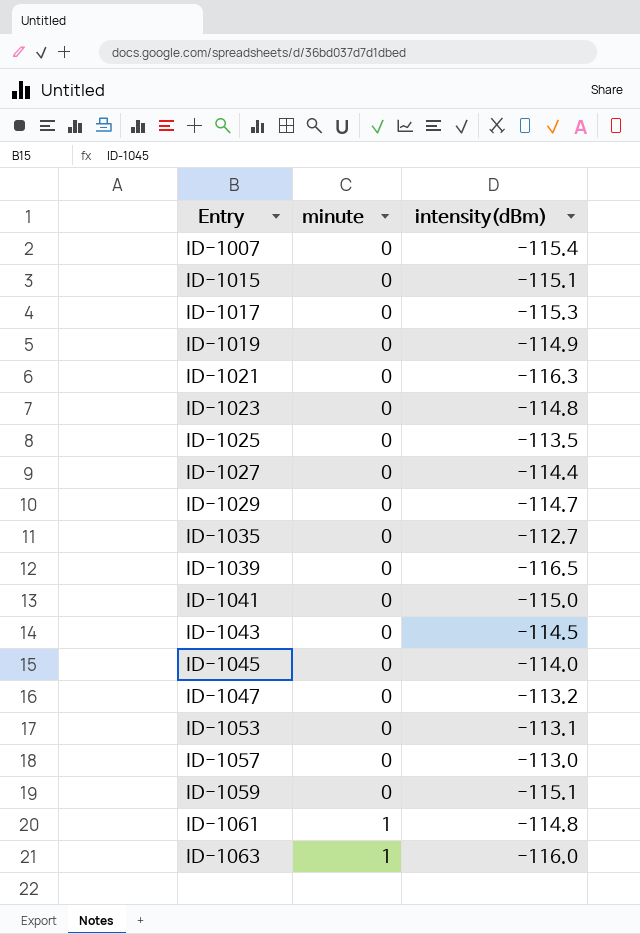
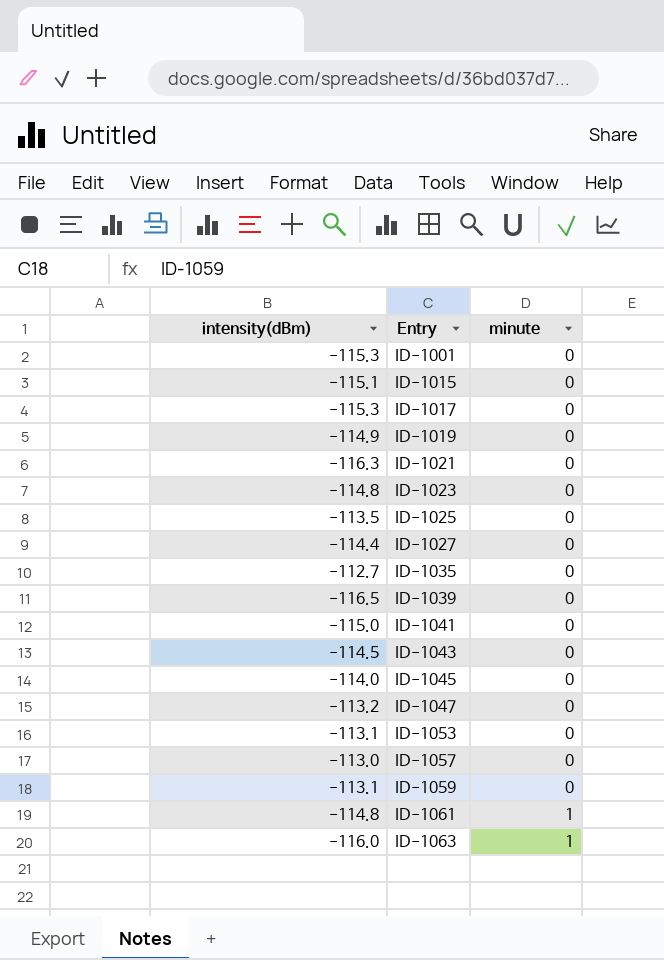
column intensity(dBm) | position: 3 -> 1
row ID-1007: 0 | -115.4 -> none
row ID-1029: 0 | -114.7 -> none
row ID-1001: none -> -115.3 | 0
ID-1059 | intensity(dBm): -115.1 -> -113.1

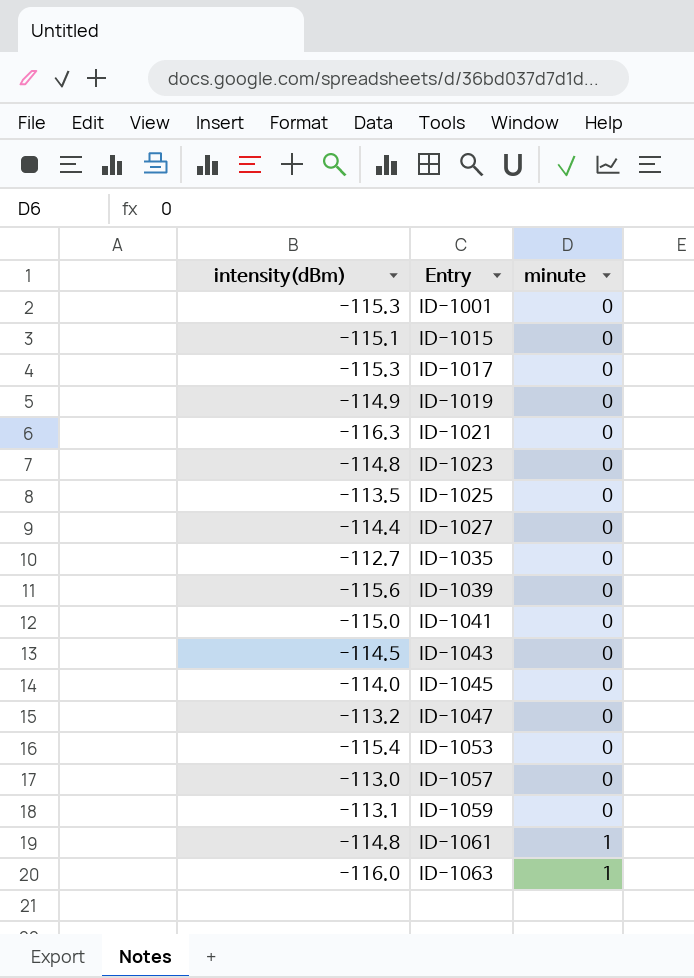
ID-1039 | intensity(dBm): -116.5 -> -115.6
ID-1053 | intensity(dBm): -113.1 -> -115.4

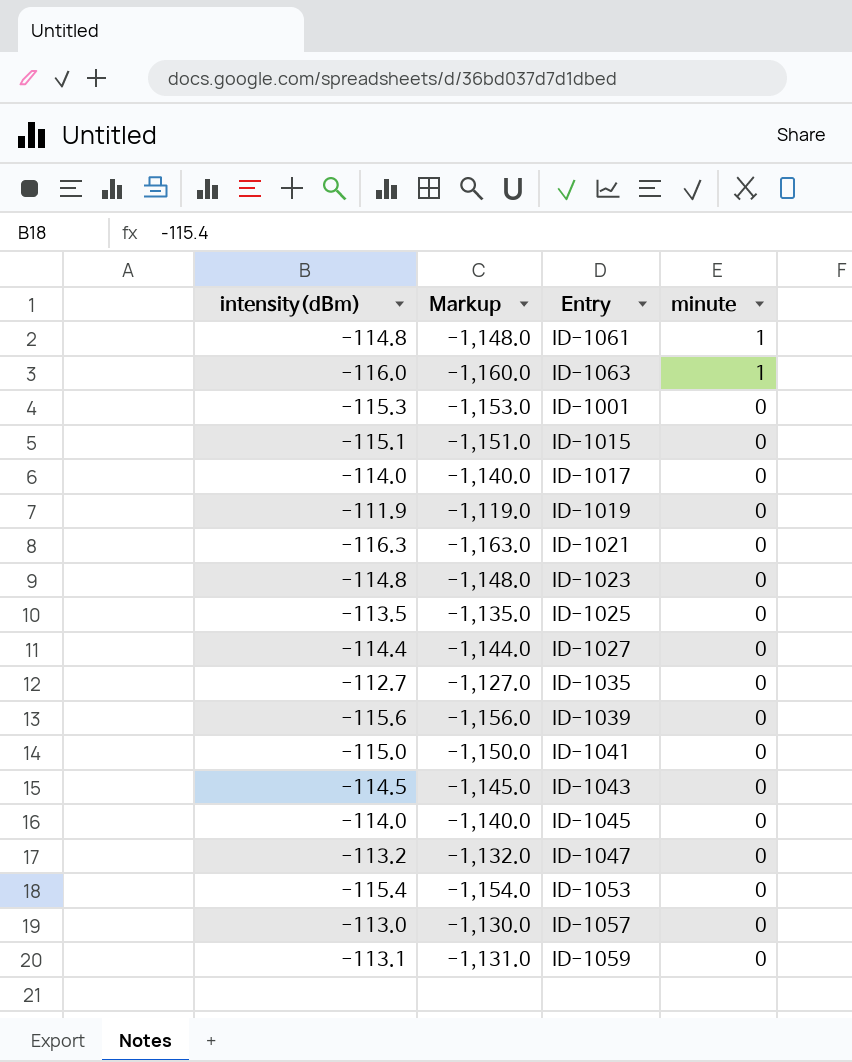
row order: Entry ascending -> minute descending
column Markup | formula: none -> [intensity(dBm)] * 10
ID-1017 | intensity(dBm): -115.3 -> -114.0
ID-1019 | intensity(dBm): -114.9 -> -111.9

